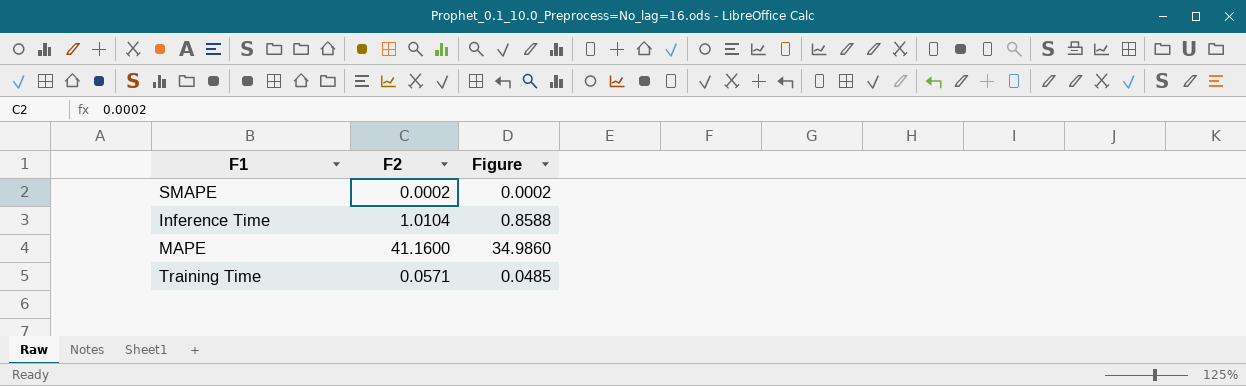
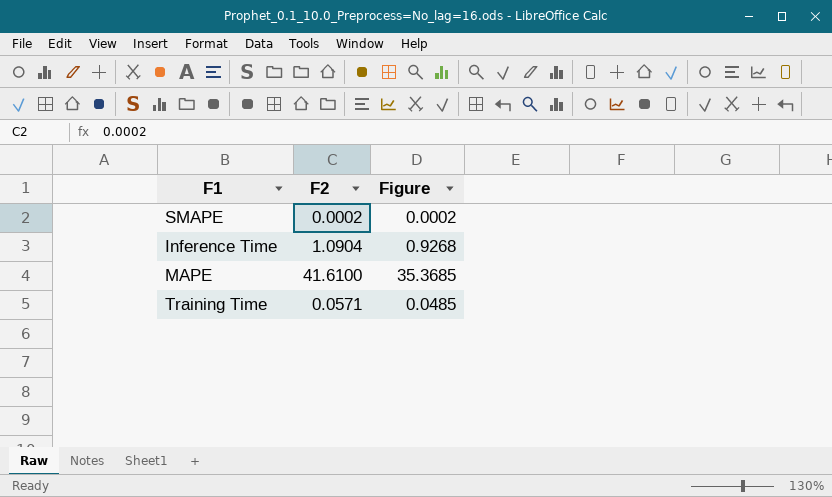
Inference Time | F2: 1.0104 -> 1.0904
Inference Time | Figure: 0.8588 -> 0.9268
MAPE | F2: 41.1600 -> 41.6100
MAPE | Figure: 34.9860 -> 35.3685

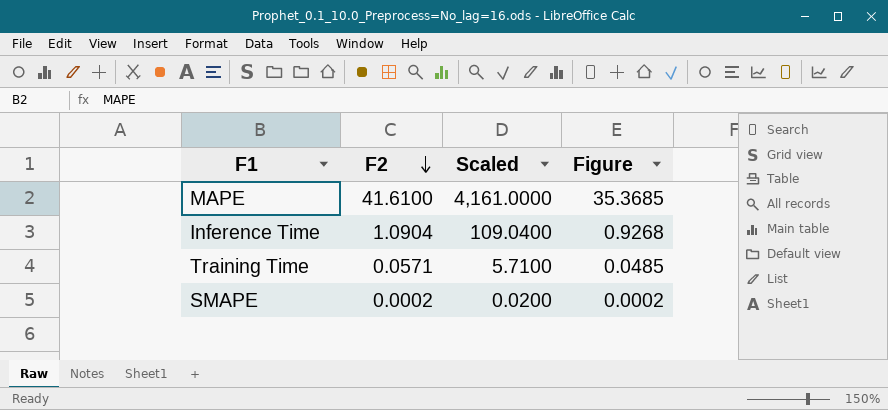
row order: none -> F2 descending
column Scaled | formula: none -> [F2] * 100

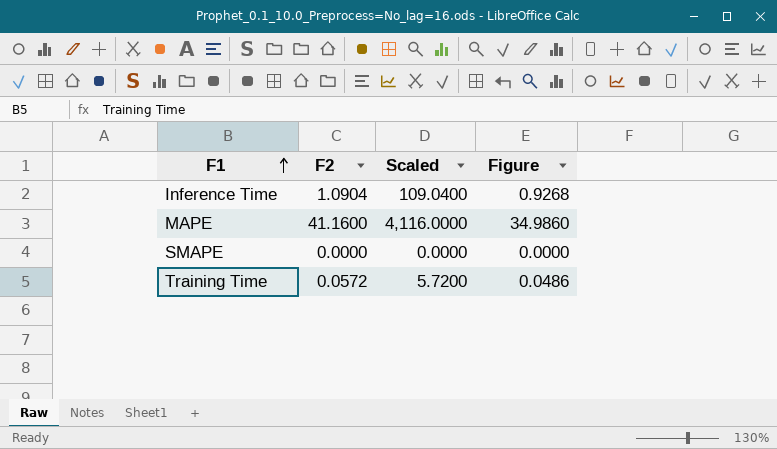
row order: F2 descending -> F1 ascending
MAPE | F2: 41.6100 -> 41.1600
MAPE | Scaled: 4,161.0000 -> 4,116.0000
MAPE | Figure: 35.3685 -> 34.9860
SMAPE | F2: 0.0002 -> 0.0000
SMAPE | Scaled: 0.0200 -> 0.0000
SMAPE | Figure: 0.0002 -> 0.0000
Training Time | F2: 0.0571 -> 0.0572
Training Time | Scaled: 5.7100 -> 5.7200
Training Time | Figure: 0.0485 -> 0.0486

